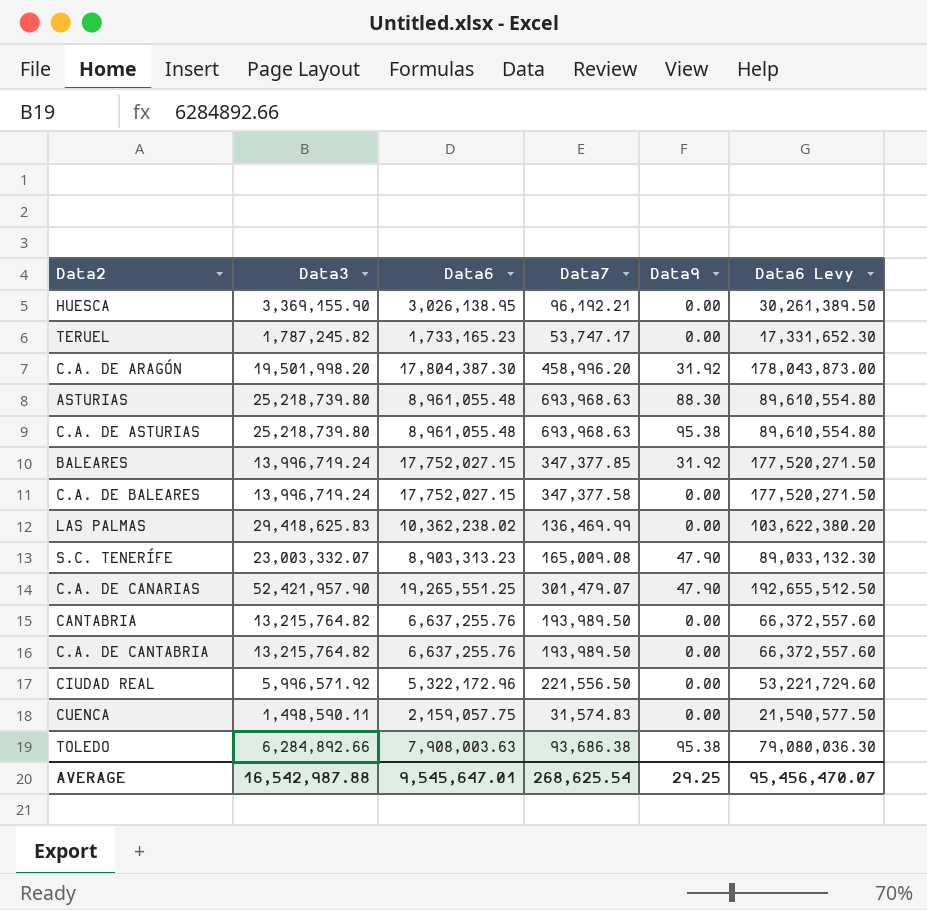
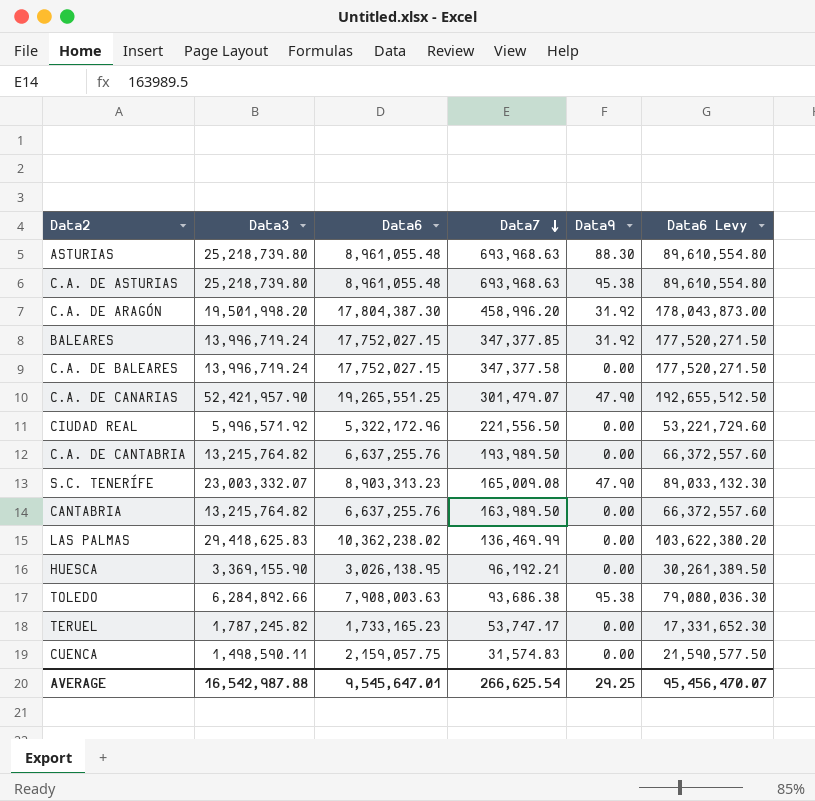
row order: none -> Data7 descending
CANTABRIA | Data7: 193,989.50 -> 163,989.50
AVERAGE | Data7: 268,625.54 -> 266,625.54

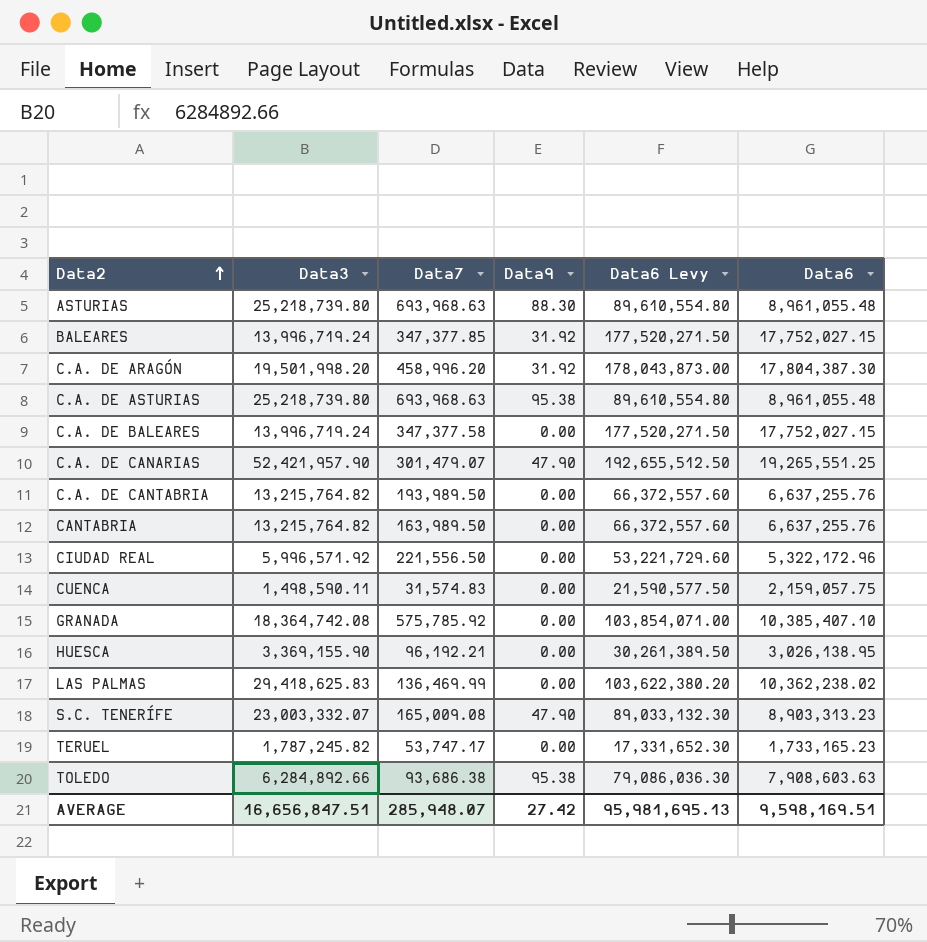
row order: Data7 descending -> Data2 ascending
column Data6 | position: 3 -> 6
row GRANADA: none -> 18,364,742.08 | 575,785.92 | 0.00 | 103,854,071.00 | 10,385,407.10
TOLEDO | Data6 Levy: 79,080,036.30 -> 79,086,036.30
TOLEDO | Data6: 7,908,003.63 -> 7,908,603.63
AVERAGE | Data3: 16,542,987.88 -> 16,656,847.51
AVERAGE | Data7: 266,625.54 -> 285,948.07
AVERAGE | Data9: 29.25 -> 27.42
AVERAGE | Data6 Levy: 95,456,470.07 -> 95,981,695.13
AVERAGE | Data6: 9,545,647.01 -> 9,598,169.51

